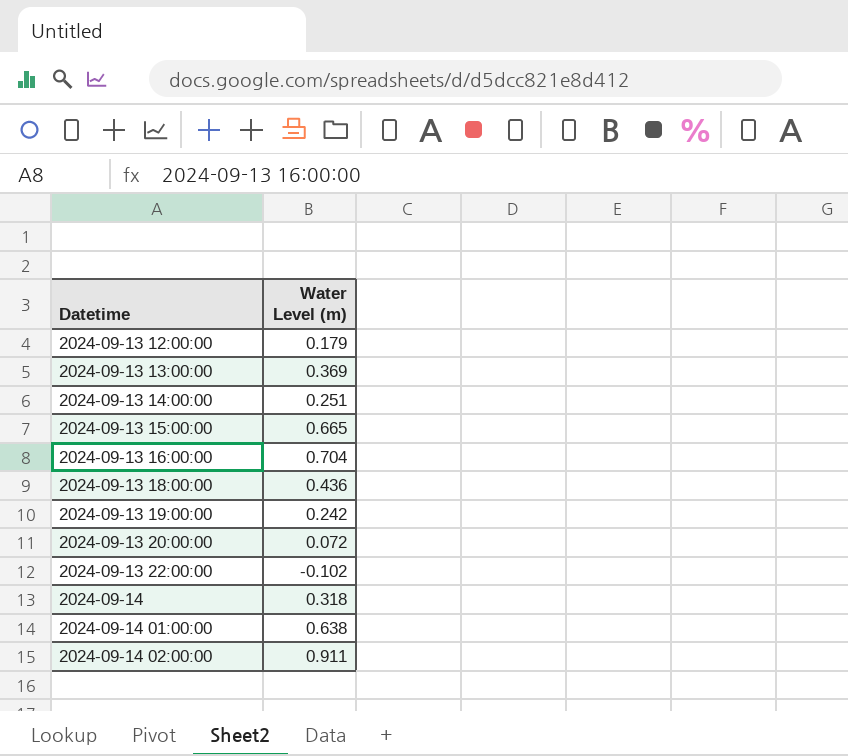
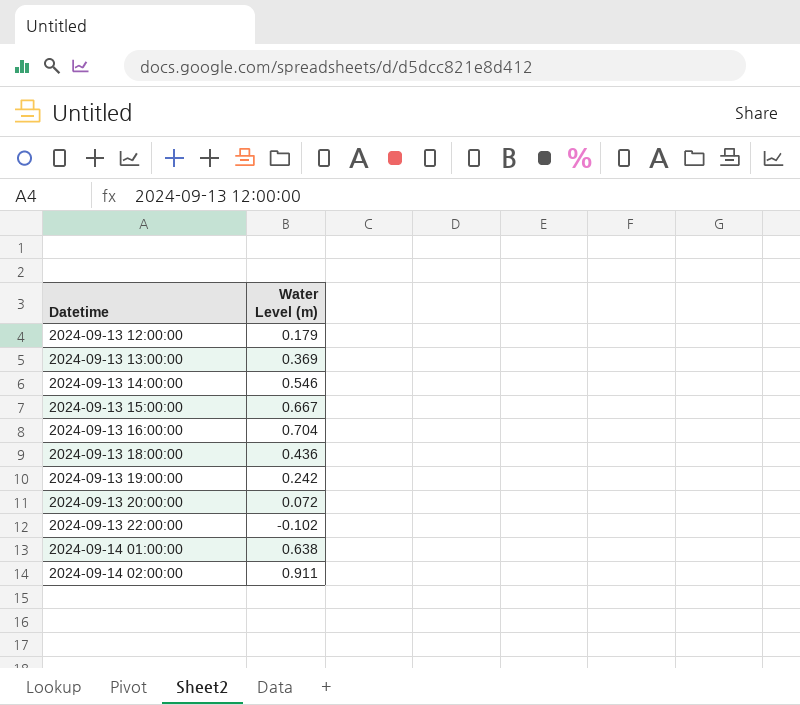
row 2024-09-14: 0.318 -> none
2024-09-13 14:00:00 | Water Level (m): 0.251 -> 0.546
2024-09-13 15:00:00 | Water Level (m): 0.665 -> 0.667

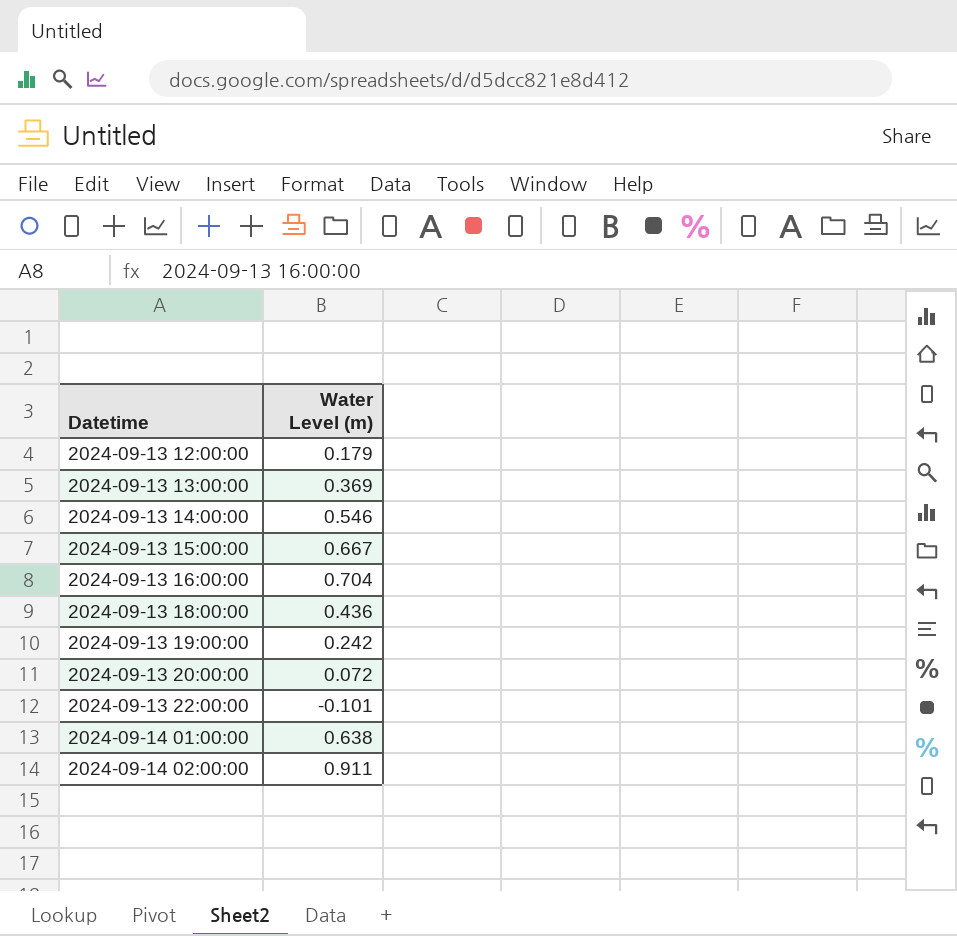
2024-09-13 22:00:00 | Water Level (m): -0.102 -> -0.101

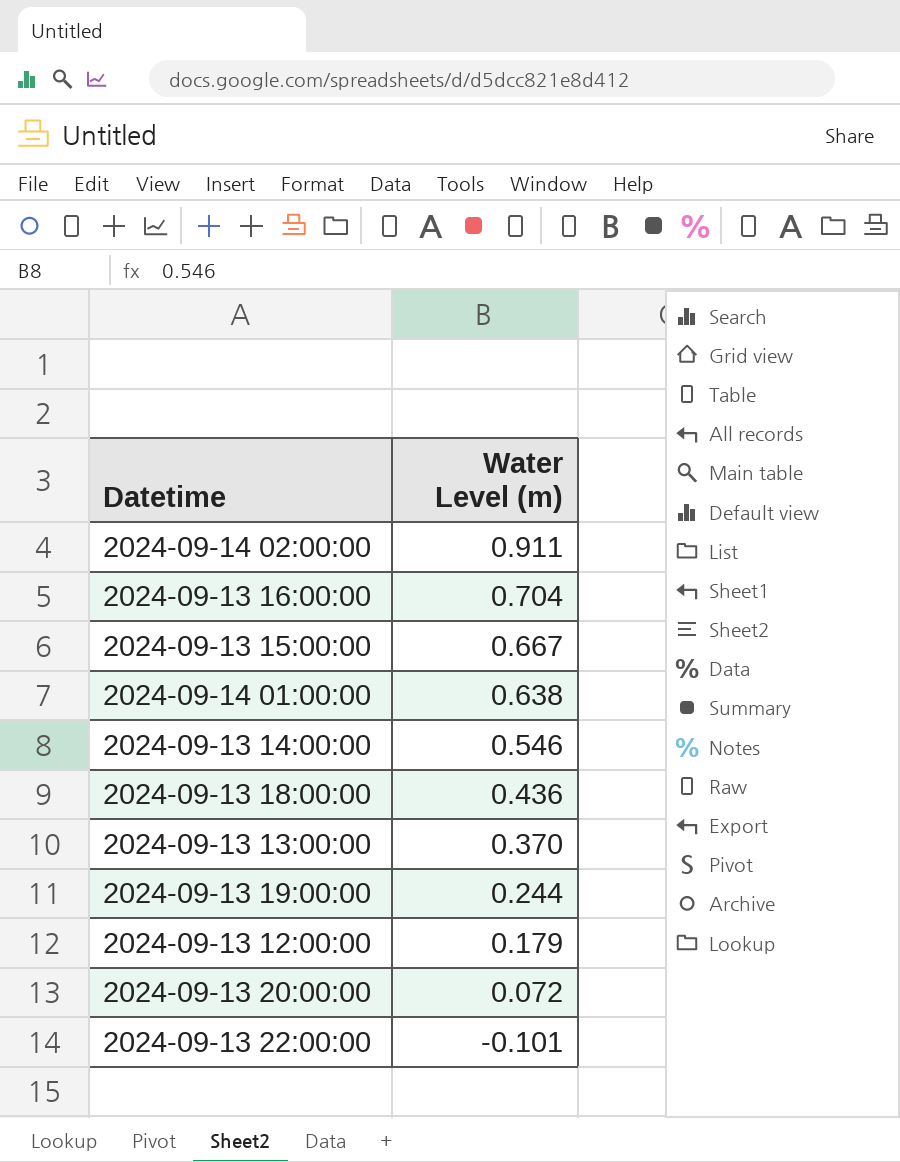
row order: Datetime ascending -> Water Level (m) descending
2024-09-13 13:00:00 | Water Level (m): 0.369 -> 0.370
2024-09-13 19:00:00 | Water Level (m): 0.242 -> 0.244

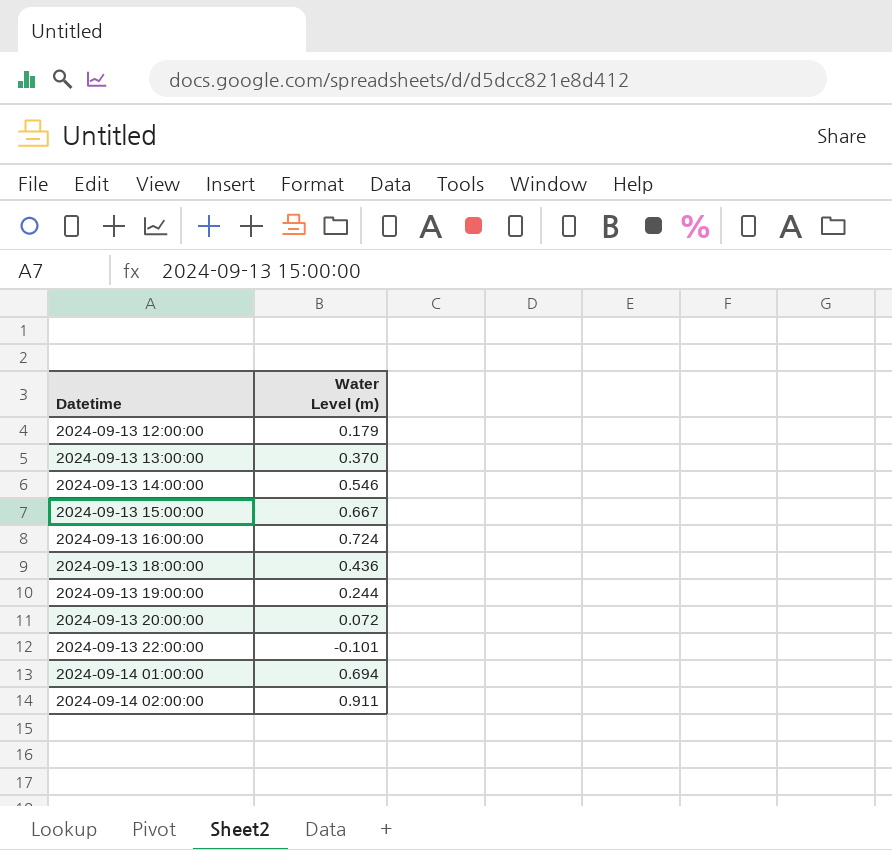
row order: Water Level (m) descending -> Datetime ascending
2024-09-13 16:00:00 | Water Level (m): 0.704 -> 0.724
2024-09-14 01:00:00 | Water Level (m): 0.638 -> 0.694

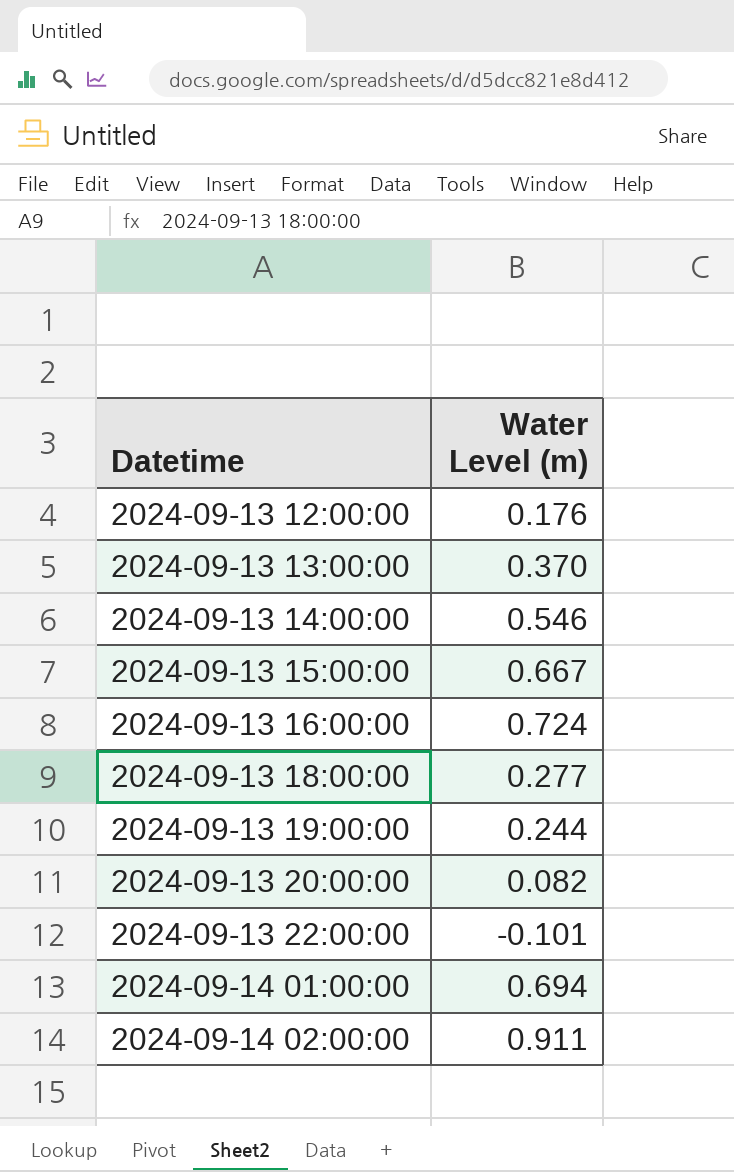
2024-09-13 12:00:00 | Water Level (m): 0.179 -> 0.176
2024-09-13 18:00:00 | Water Level (m): 0.436 -> 0.277
2024-09-13 20:00:00 | Water Level (m): 0.072 -> 0.082

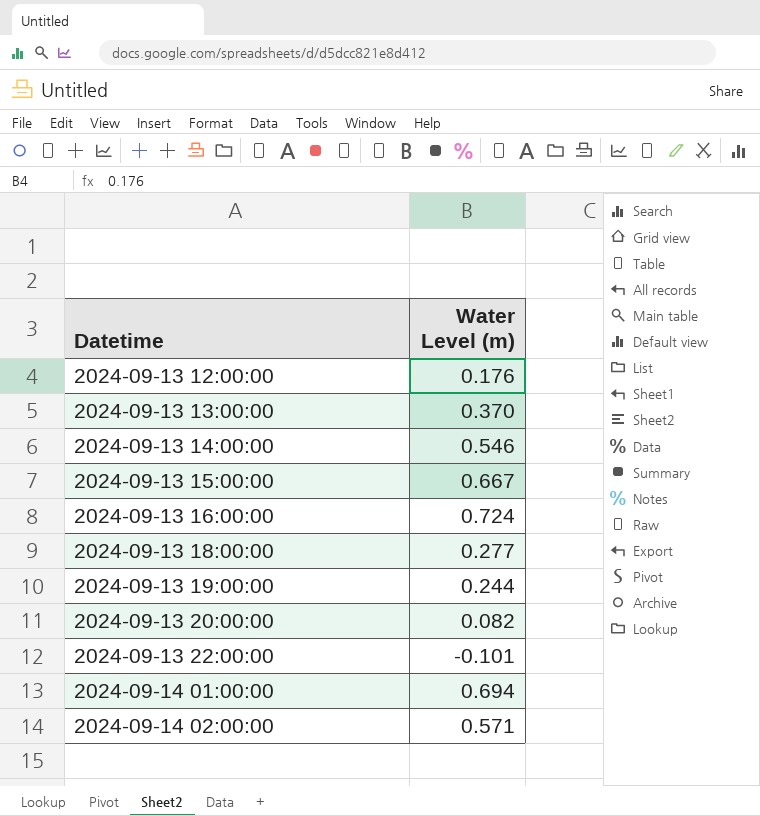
2024-09-14 02:00:00 | Water Level (m): 0.911 -> 0.571

